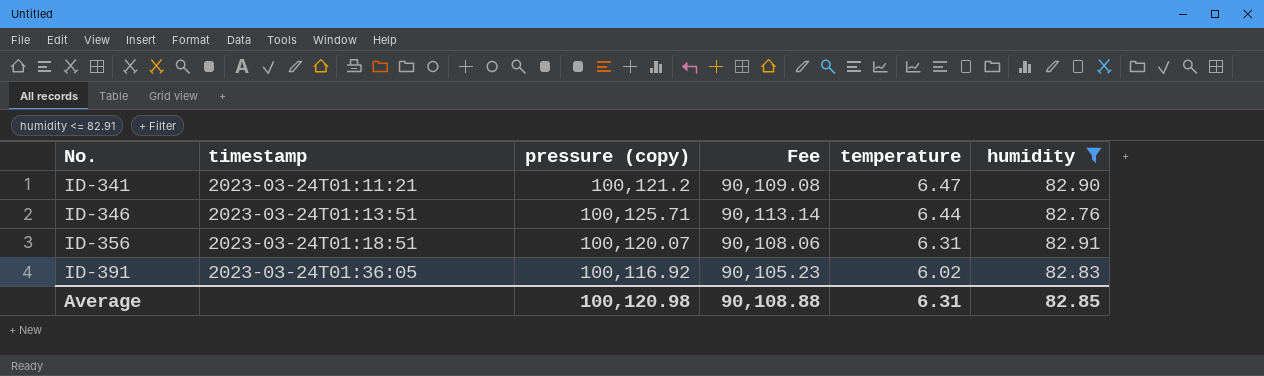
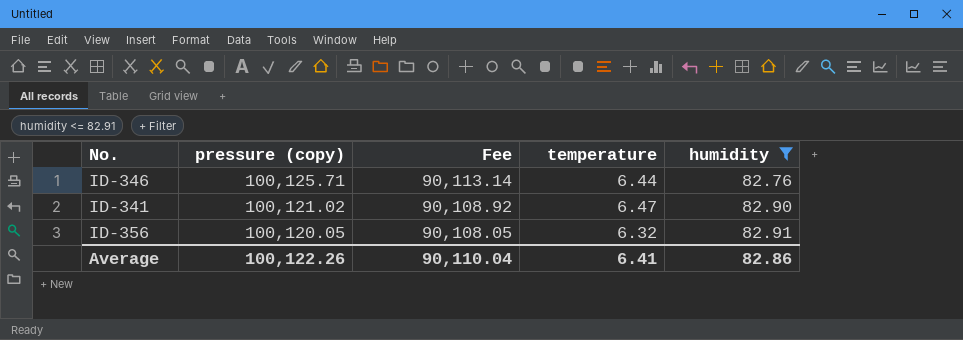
row order: No. ascending -> pressure (copy) descending
column timestamp | position: 2 -> none
row ID-391: 2023-03-24T01:36:05 | 100,116.92 | 90,105.23 | 6.02 | 82.83 -> none
ID-341 | pressure (copy): 100,121.2 -> 100,121.02
ID-341 | Fee: 90,109.08 -> 90,108.92
ID-356 | pressure (copy): 100,120.07 -> 100,120.05
ID-356 | Fee: 90,108.06 -> 90,108.05
ID-356 | temperature: 6.31 -> 6.32
Average | pressure (copy): 100,120.98 -> 100,122.26
Average | Fee: 90,108.88 -> 90,110.04
Average | temperature: 6.31 -> 6.41
Average | humidity: 82.85 -> 82.86

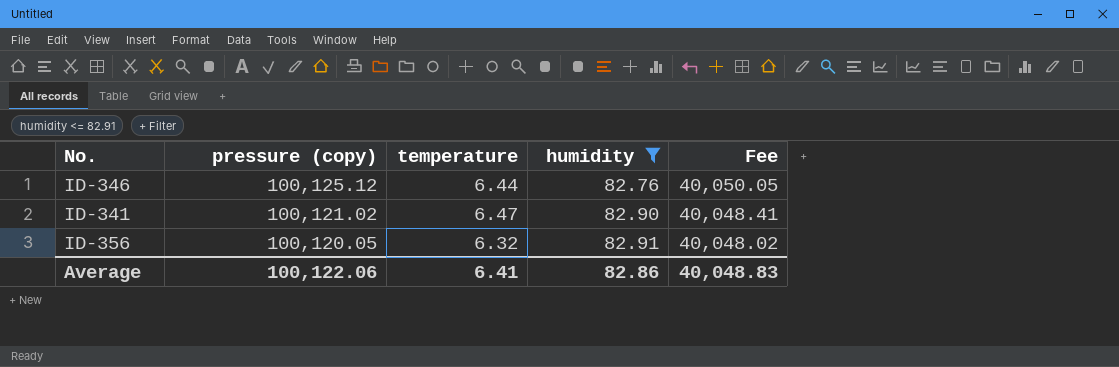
column Fee | formula: [pressure (copy)] * 0.9 -> [pressure (copy)] * 0.4
column Fee | position: 3 -> 5
ID-346 | pressure (copy): 100,125.71 -> 100,125.12
Average | pressure (copy): 100,122.26 -> 100,122.06
Average | Fee: 90,110.04 -> 40,048.83

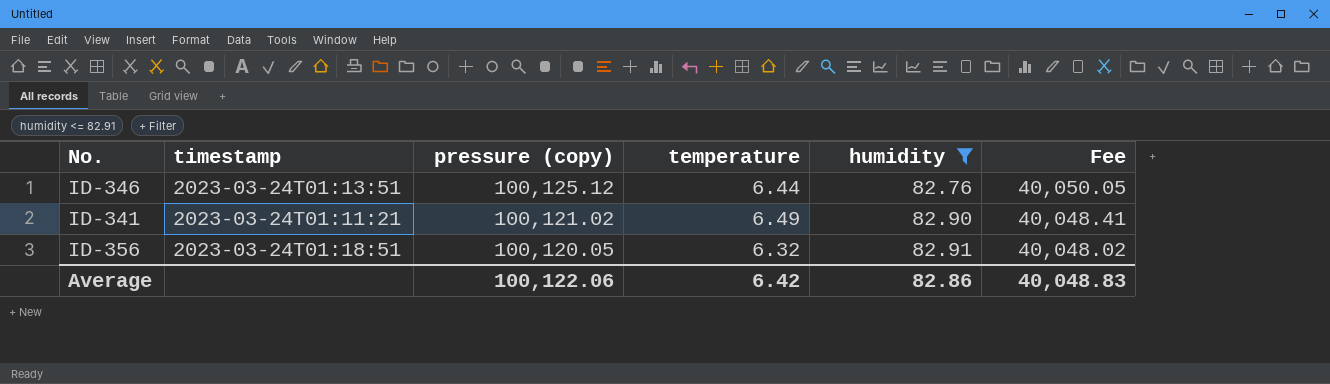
column timestamp | position: none -> 2
ID-341 | temperature: 6.47 -> 6.49
Average | temperature: 6.41 -> 6.42

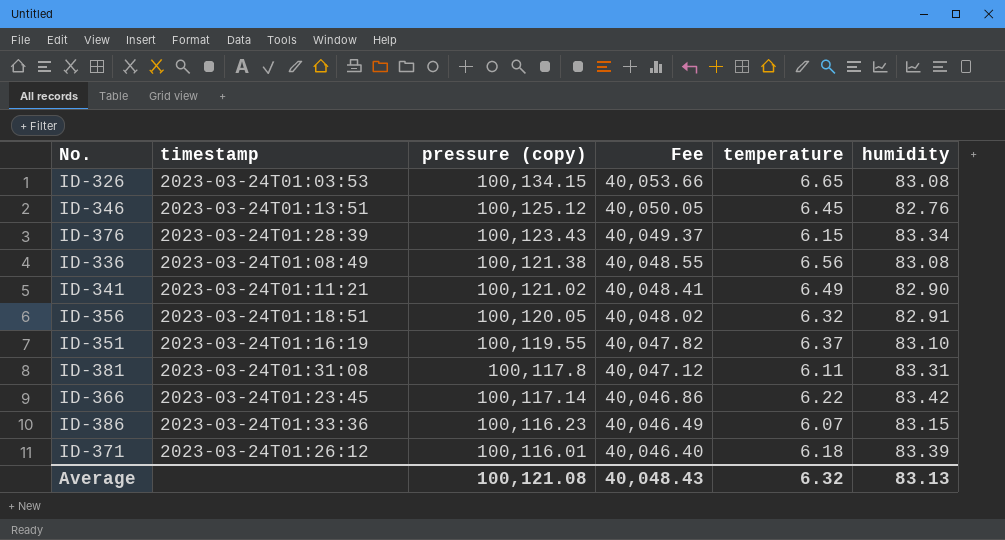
filter: humidity <= 82.91 -> none
column Fee | position: 6 -> 4
ID-346 | temperature: 6.44 -> 6.45
Average | pressure (copy): 100,122.06 -> 100,121.08
Average | Fee: 40,048.83 -> 40,048.43
Average | temperature: 6.42 -> 6.32
Average | humidity: 82.86 -> 83.13

